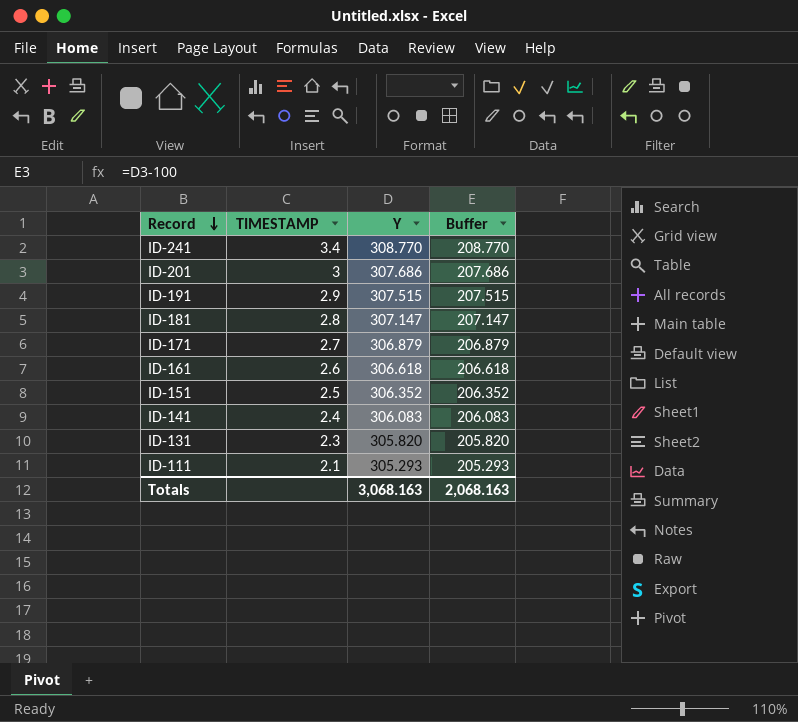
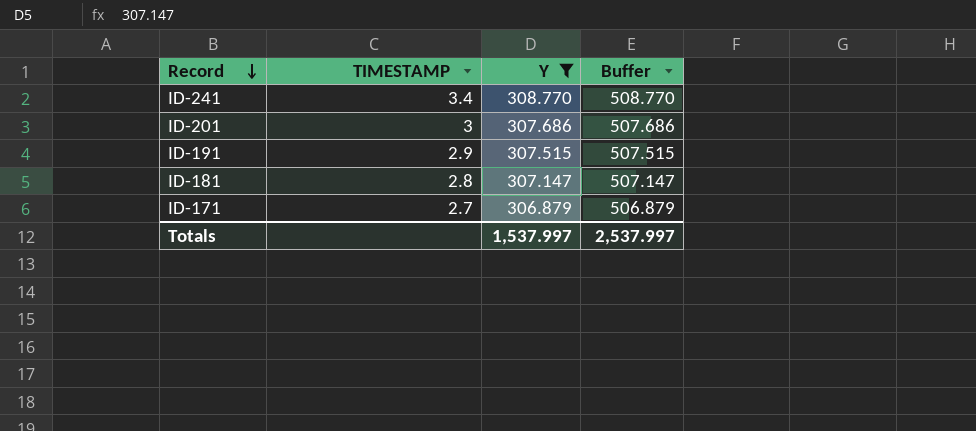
filter: none -> Y >= 306.879
column Buffer | formula: [Y] - 100 -> [Y] + 200
Totals | Y: 3,068.163 -> 1,537.997
Totals | Buffer: 2,068.163 -> 2,537.997

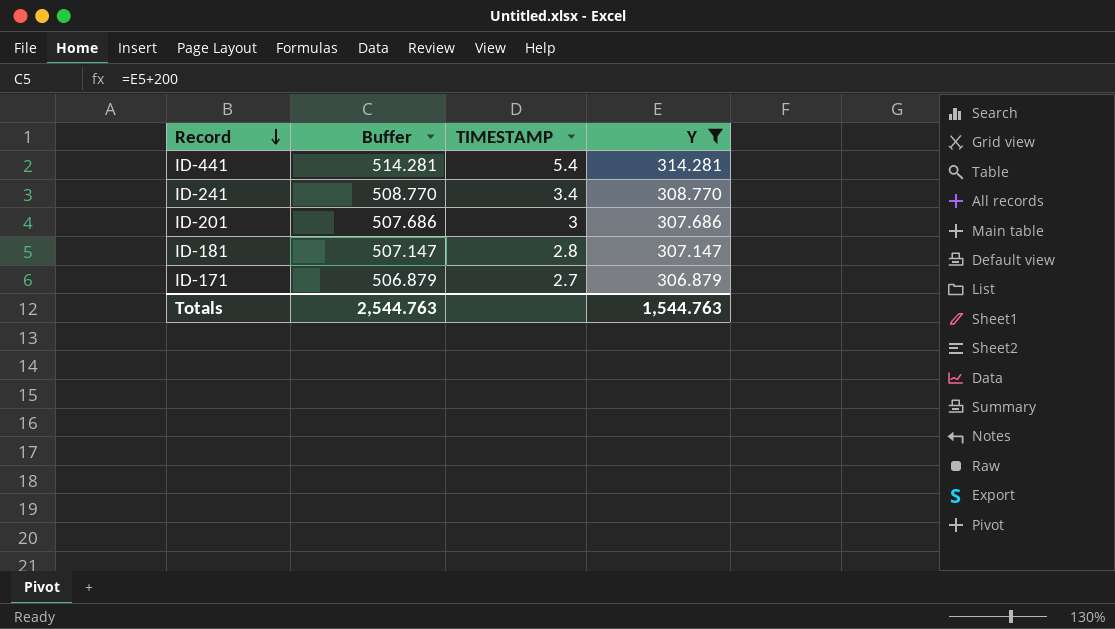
column Buffer | position: 4 -> 2
row ID-191: 2.9 | 307.515 | 507.515 -> none
row ID-441: none -> 514.281 | 5.4 | 314.281
Totals | Buffer: 2,537.997 -> 2,544.763
Totals | Y: 1,537.997 -> 1,544.763

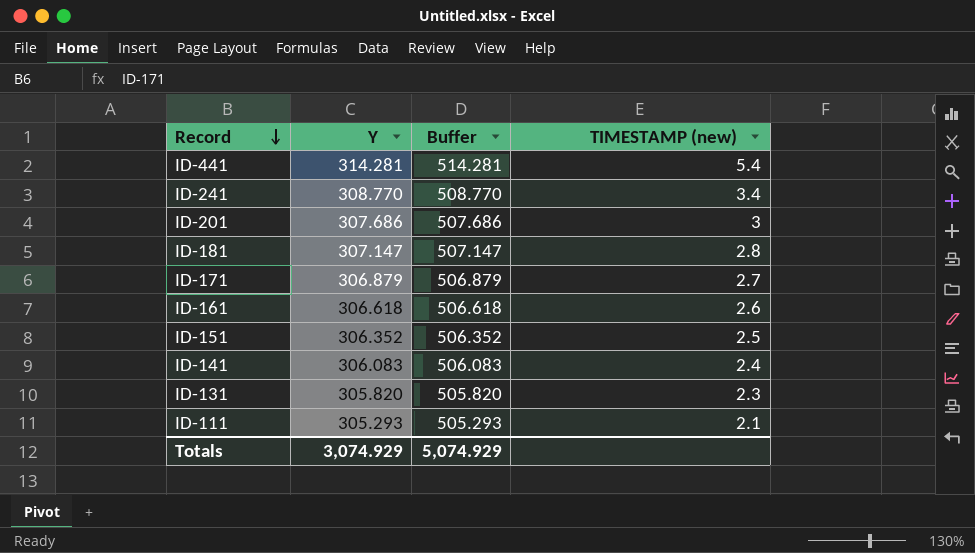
filter: Y >= 306.879 -> none
column Y | position: 4 -> 2
column name: TIMESTAMP -> TIMESTAMP (new)
Totals | Y: 1,544.763 -> 3,074.929
Totals | Buffer: 2,544.763 -> 5,074.929

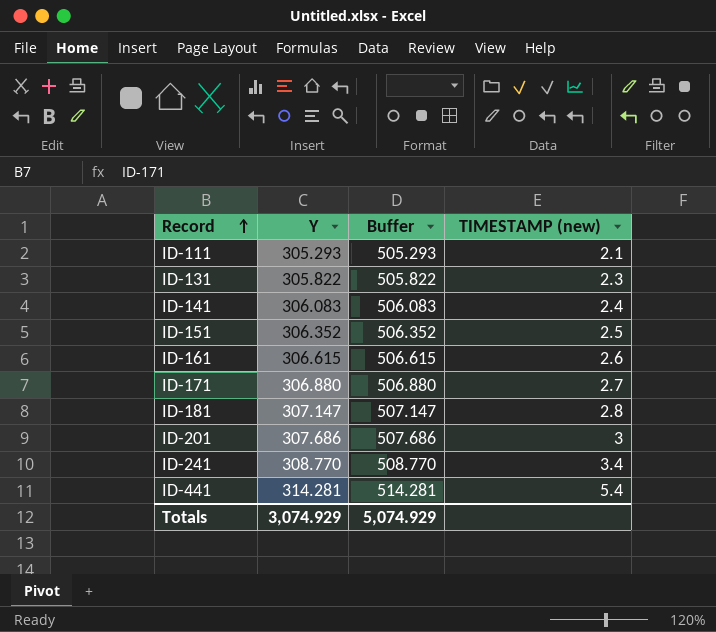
row order: Record descending -> Record ascending
ID-131 | Y: 305.820 -> 305.822
ID-131 | Buffer: 505.820 -> 505.822
ID-161 | Y: 306.618 -> 306.615
ID-161 | Buffer: 506.618 -> 506.615
ID-171 | Y: 306.879 -> 306.880
ID-171 | Buffer: 506.879 -> 506.880

